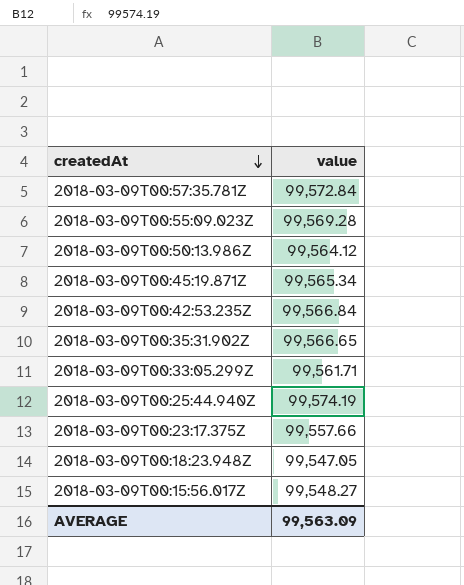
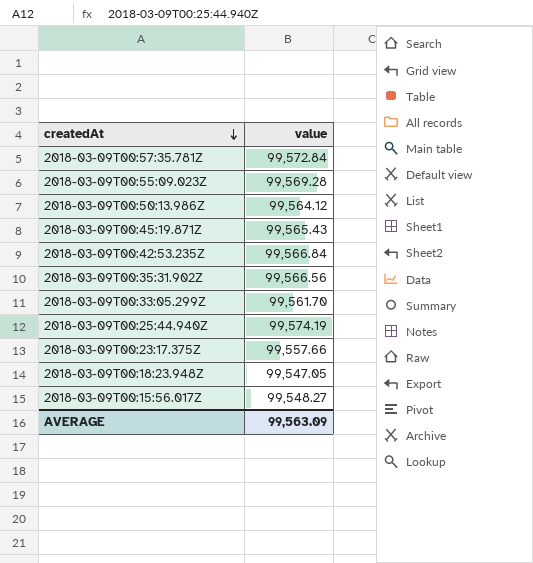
2018-03-09T00:45:19.871Z | value: 99,565.34 -> 99,565.43
2018-03-09T00:35:31.902Z | value: 99,566.65 -> 99,566.56
2018-03-09T00:33:05.299Z | value: 99,561.71 -> 99,561.70

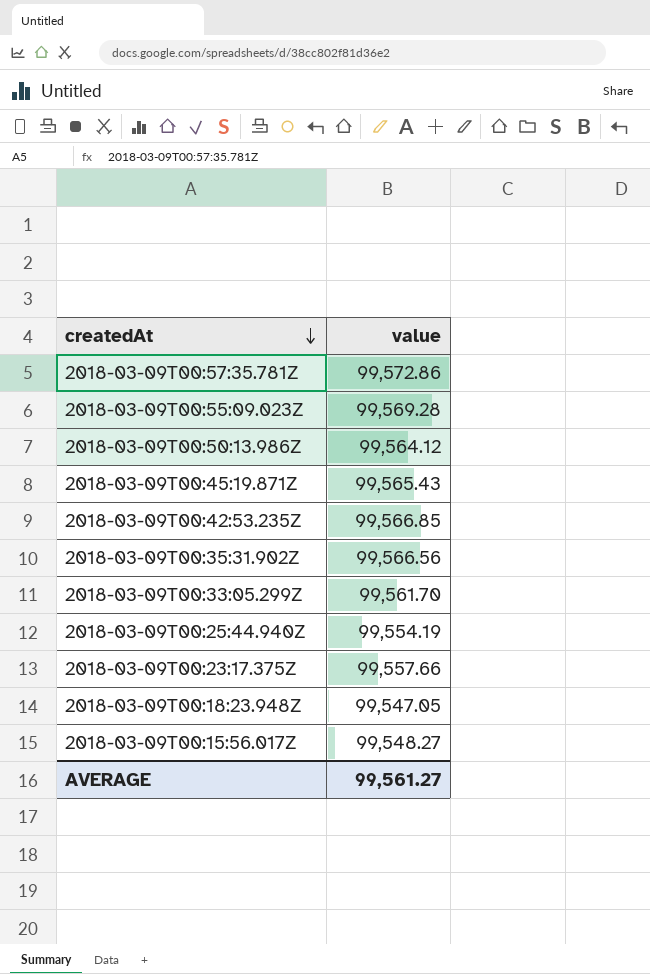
2018-03-09T00:57:35.781Z | value: 99,572.84 -> 99,572.86
2018-03-09T00:42:53.235Z | value: 99,566.84 -> 99,566.85
2018-03-09T00:25:44.940Z | value: 99,574.19 -> 99,554.19
AVERAGE | value: 99,563.09 -> 99,561.27

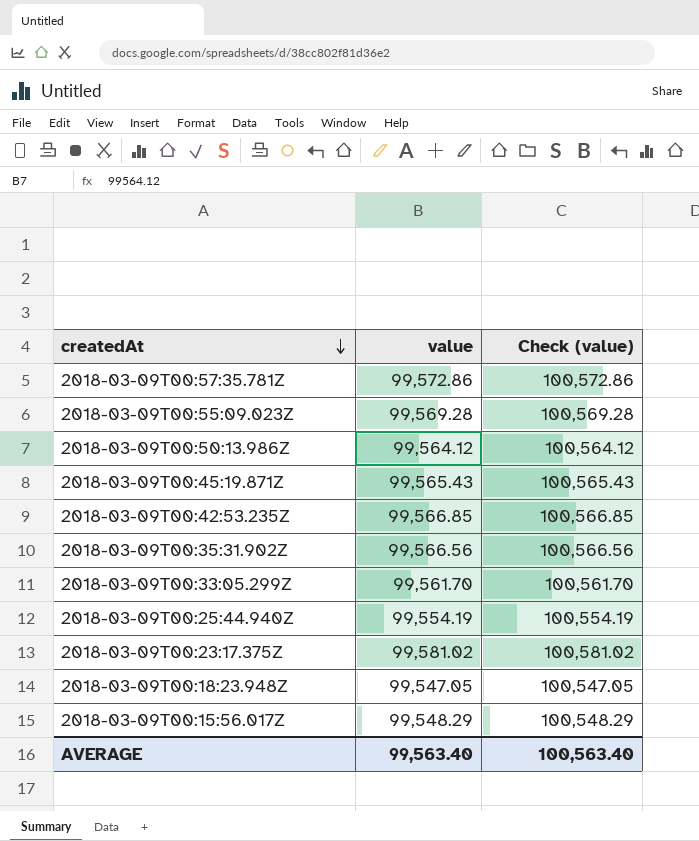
column Check (value) | formula: none -> [value] + 1000
2018-03-09T00:23:17.375Z | value: 99,557.66 -> 99,581.02
2018-03-09T00:15:56.017Z | value: 99,548.27 -> 99,548.29
AVERAGE | value: 99,561.27 -> 99,563.40

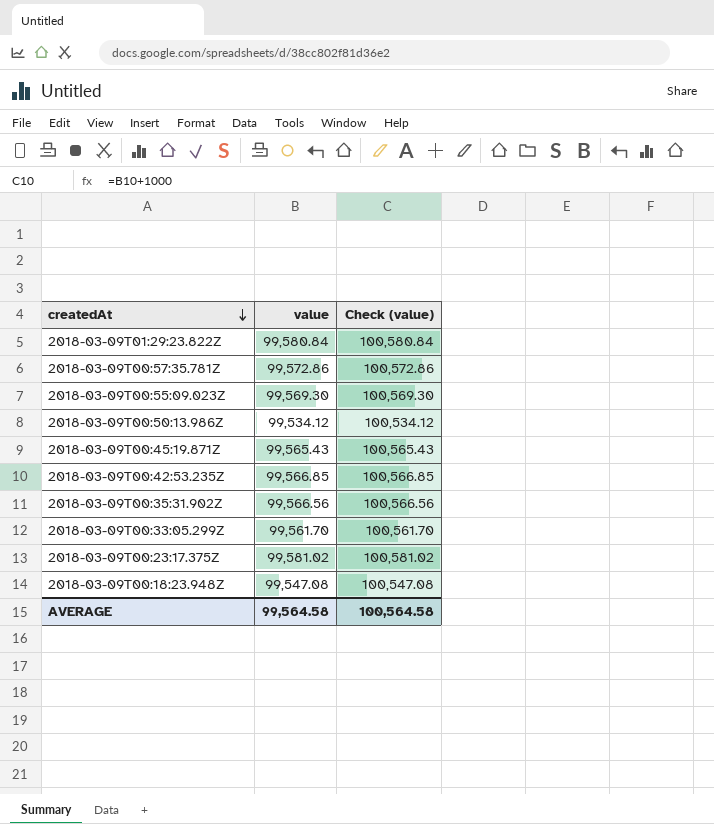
row 2018-03-09T00:25:44.940Z: 99,554.19 | 100,554.19 -> none
row 2018-03-09T00:15:56.017Z: 99,548.29 | 100,548.29 -> none
row 2018-03-09T01:29:23.822Z: none -> 99,580.84 | 100,580.84
2018-03-09T00:55:09.023Z | value: 99,569.28 -> 99,569.30
2018-03-09T00:55:09.023Z | Check (value): 100,569.28 -> 100,569.30
2018-03-09T00:50:13.986Z | value: 99,564.12 -> 99,534.12
2018-03-09T00:50:13.986Z | Check (value): 100,564.12 -> 100,534.12
2018-03-09T00:18:23.948Z | value: 99,547.05 -> 99,547.08
2018-03-09T00:18:23.948Z | Check (value): 100,547.05 -> 100,547.08
AVERAGE | value: 99,563.40 -> 99,564.58
AVERAGE | Check (value): 100,563.40 -> 100,564.58

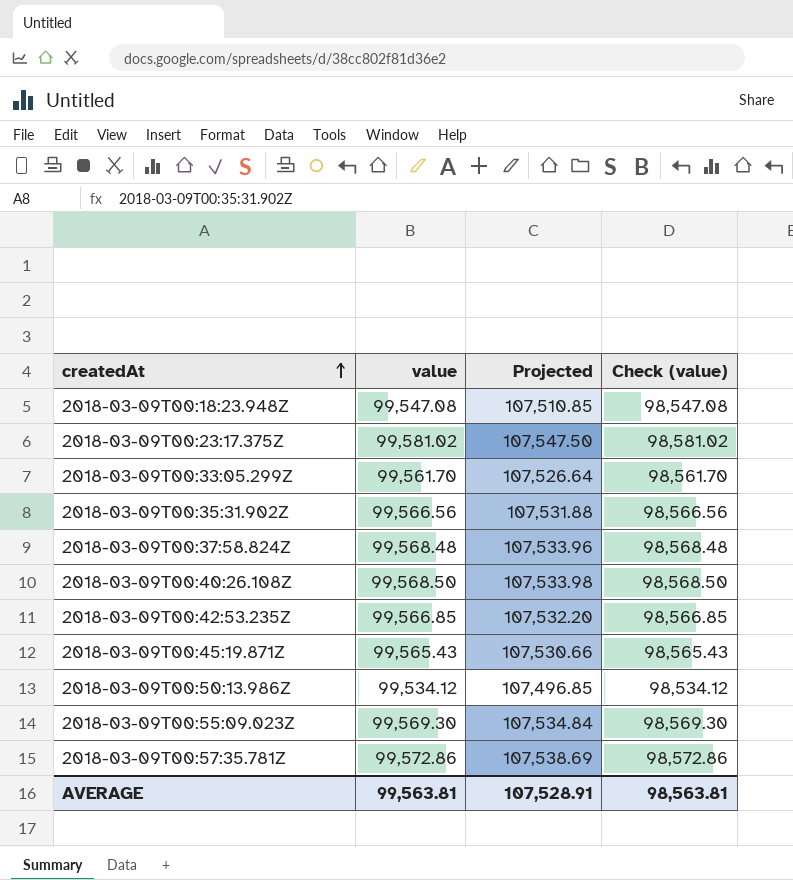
row order: createdAt descending -> createdAt ascending
column Projected | formula: none -> [value] * 1.08
column Check (value) | formula: [value] + 1000 -> [value] - 1000
row 2018-03-09T01:29:23.822Z: 99,580.84 | 100,580.84 -> none
row 2018-03-09T00:37:58.824Z: none -> 99,568.48 | 107,533.96 | 98,568.48
row 2018-03-09T00:40:26.108Z: none -> 99,568.50 | 107,533.98 | 98,568.50
AVERAGE | value: 99,564.58 -> 99,563.81
AVERAGE | Check (value): 100,564.58 -> 98,563.81

